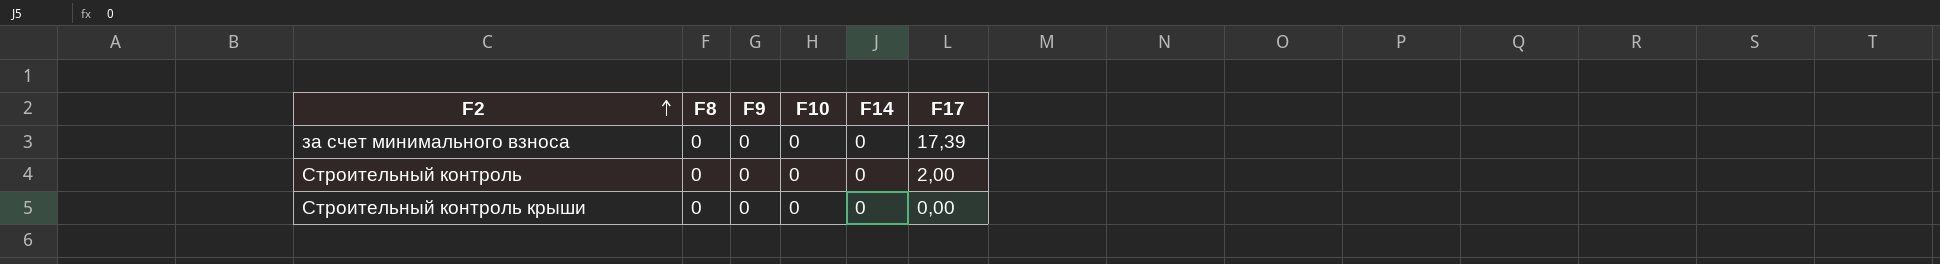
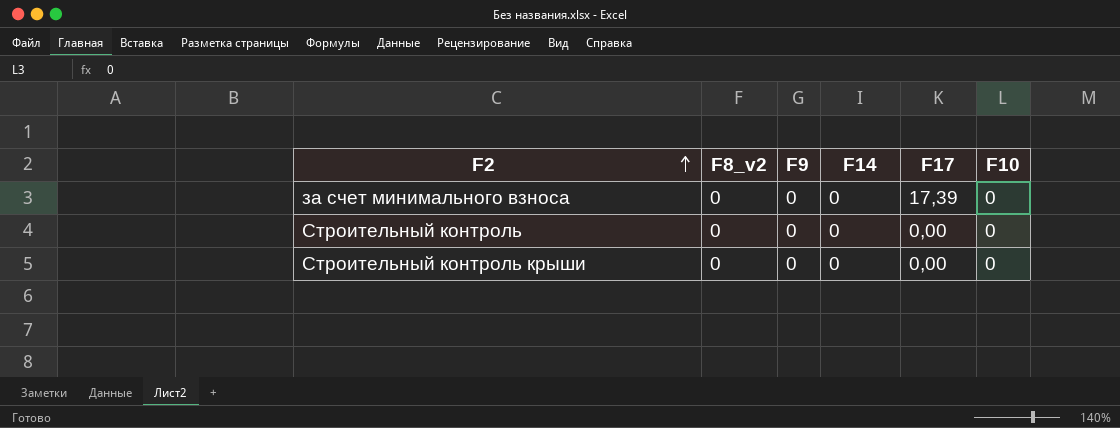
column name: F8 -> F8_v2
column F10 | position: 4 -> 6
Строительный контроль | F17: 2,00 -> 0,00

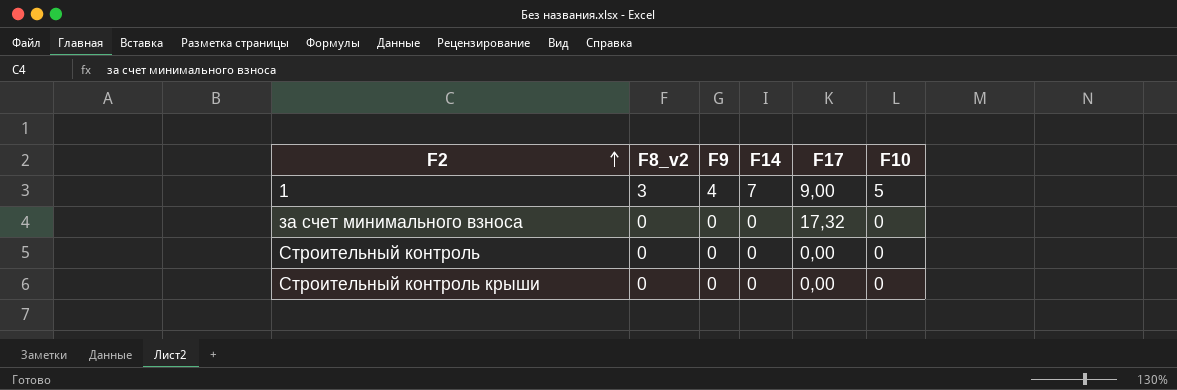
row 1: none -> 3 | 4 | 7 | 9,00 | 5
за счет минимального взноса | F17: 17,39 -> 17,32

